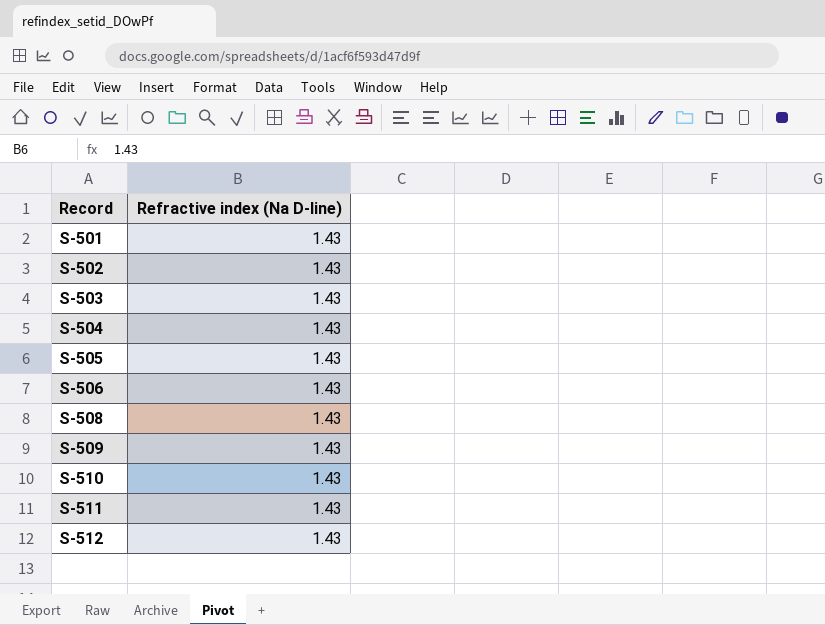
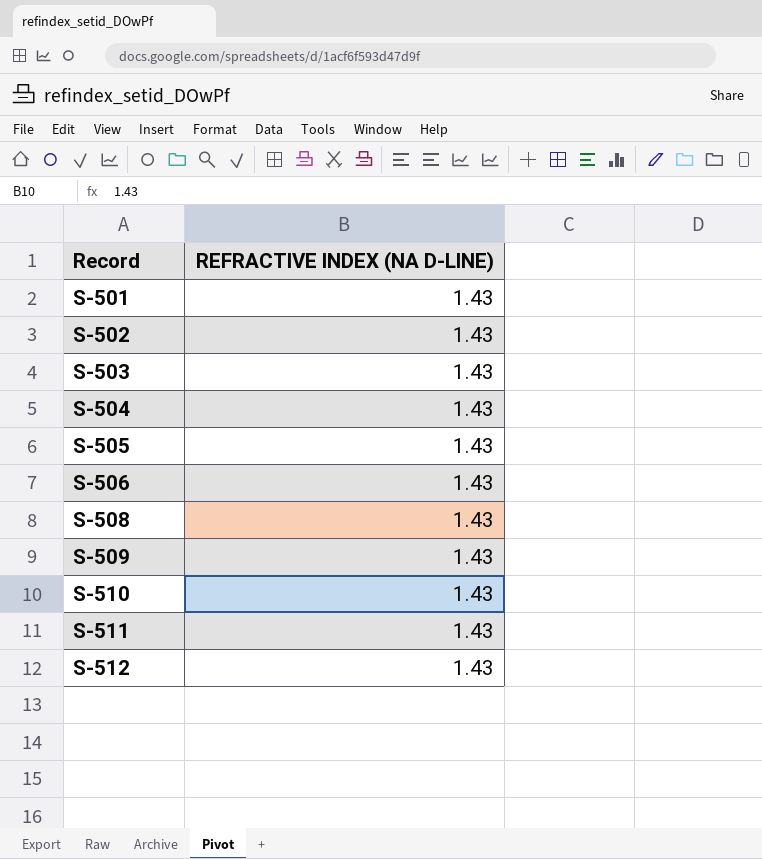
column name: Refractive index (Na D-line) -> REFRACTIVE INDEX (NA D-LINE)

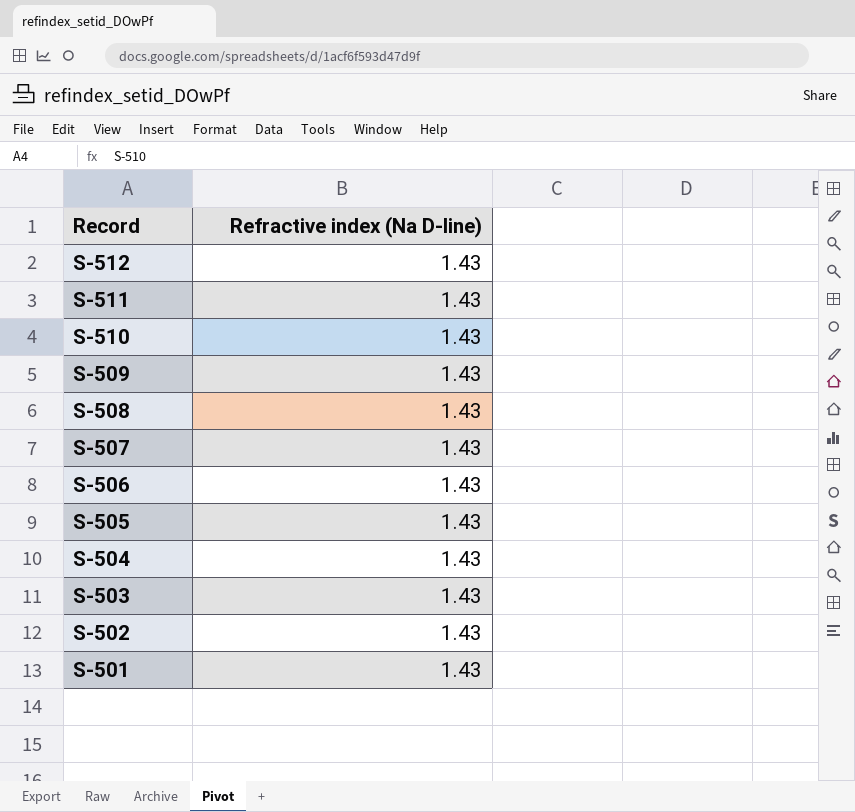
row order: Record ascending -> Record descending
column name: REFRACTIVE INDEX (NA D-LINE) -> Refractive index (Na D-line)
row S-507: none -> 1.43

